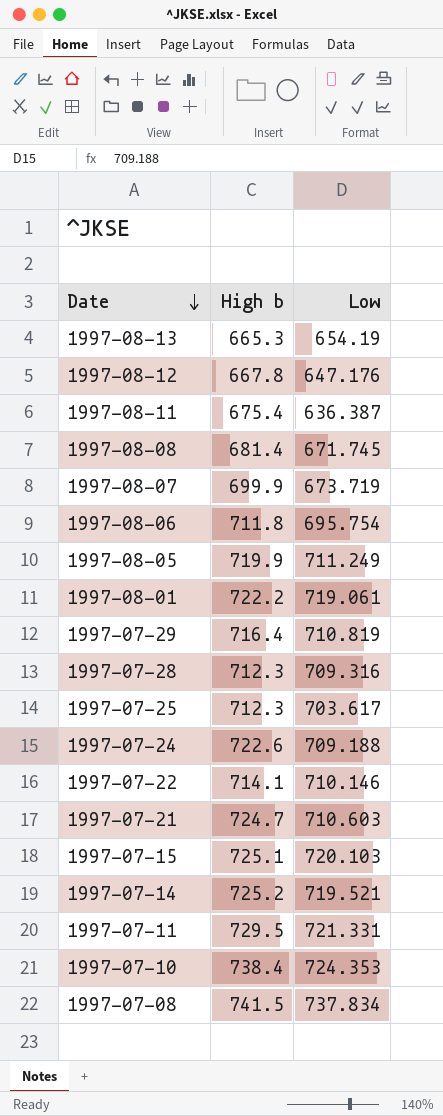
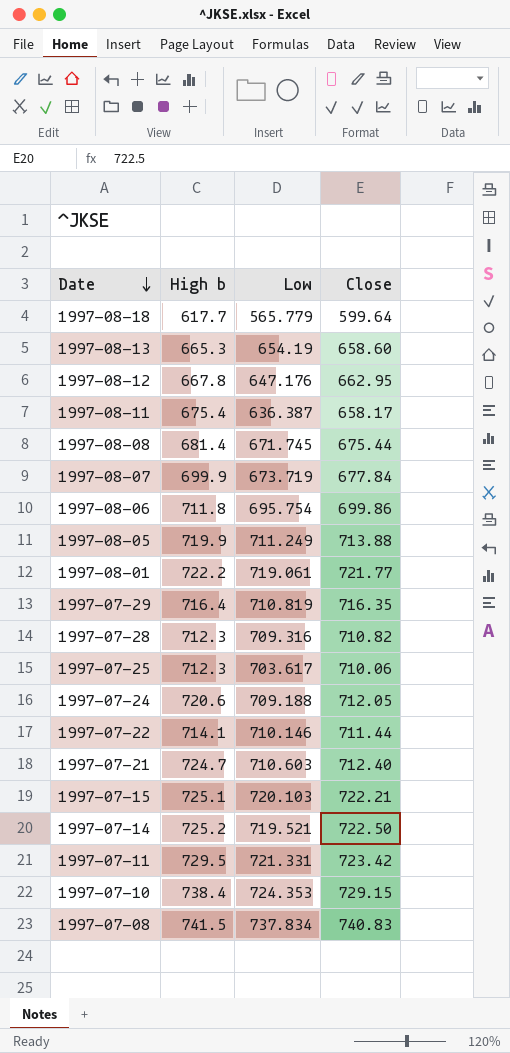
column Close | position: none -> 4
row 1997-08-18: none -> 617.7 | 565.779 | 599.64
1997-07-24 | High b: 722.6 -> 720.6

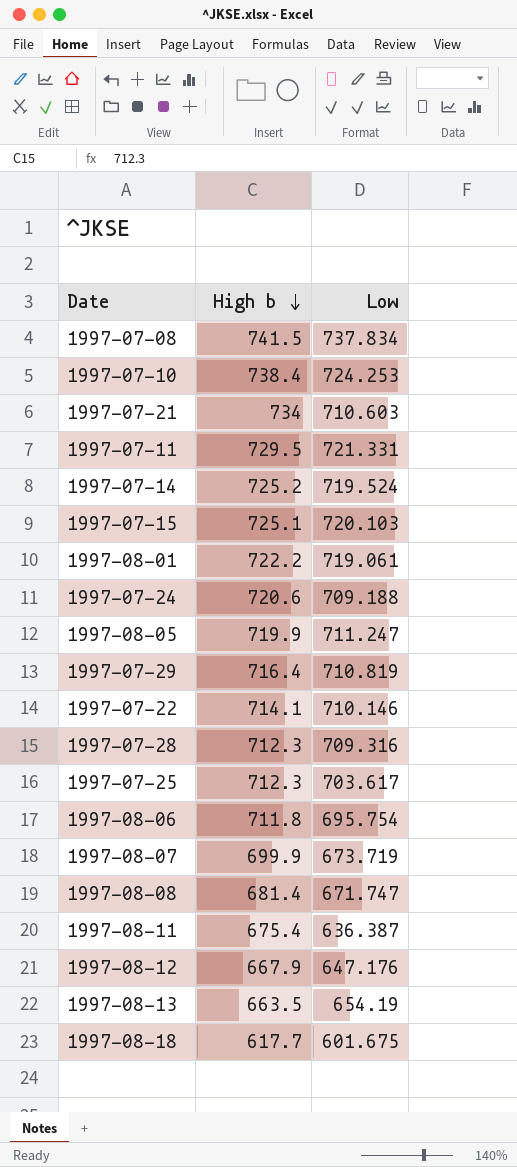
row order: Date descending -> High b descending
column Close | position: 4 -> none
1997-07-10 | Low: 724.353 -> 724.253
1997-07-21 | High b: 724.7 -> 734
1997-07-14 | Low: 719.521 -> 719.524
1997-08-05 | Low: 711.249 -> 711.247
1997-08-08 | Low: 671.745 -> 671.747
1997-08-12 | High b: 667.8 -> 667.9
1997-08-13 | High b: 665.3 -> 663.5
1997-08-18 | Low: 565.779 -> 601.675

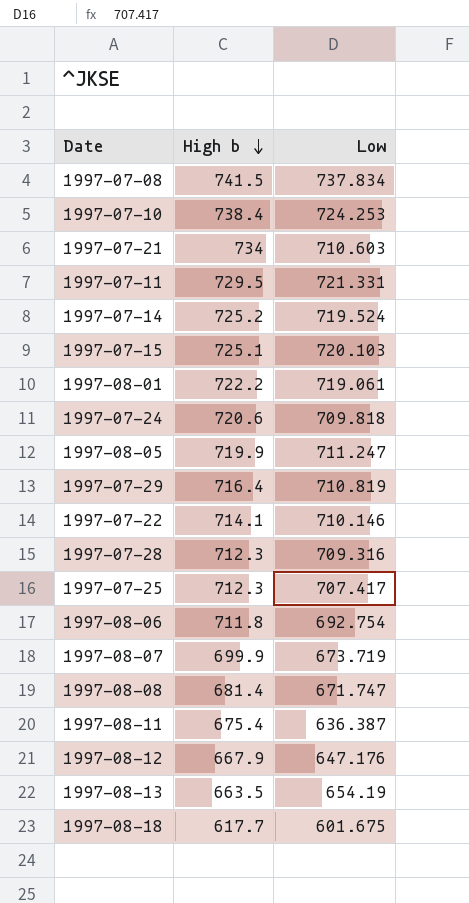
1997-07-24 | Low: 709.188 -> 709.818
1997-07-25 | Low: 703.617 -> 707.417
1997-08-06 | Low: 695.754 -> 692.754

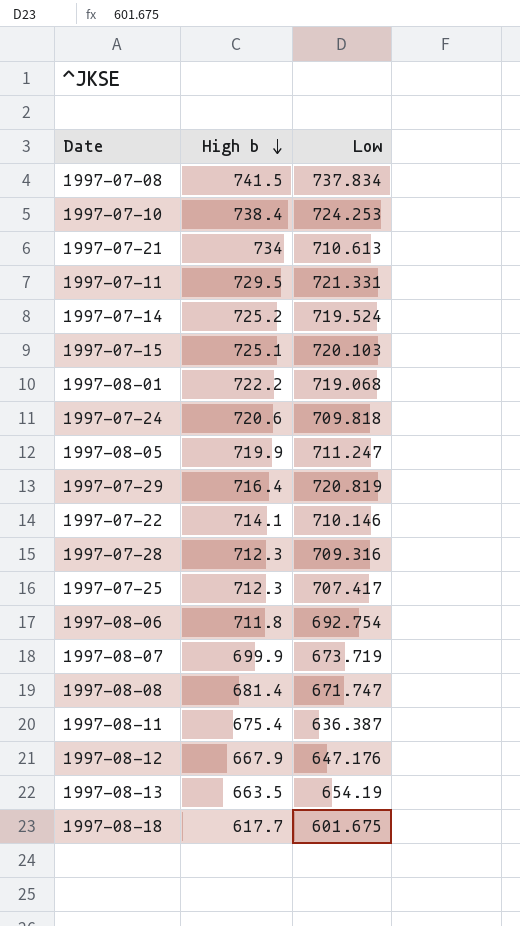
1997-07-21 | Low: 710.603 -> 710.613
1997-08-01 | Low: 719.061 -> 719.068
1997-07-29 | Low: 710.819 -> 720.819

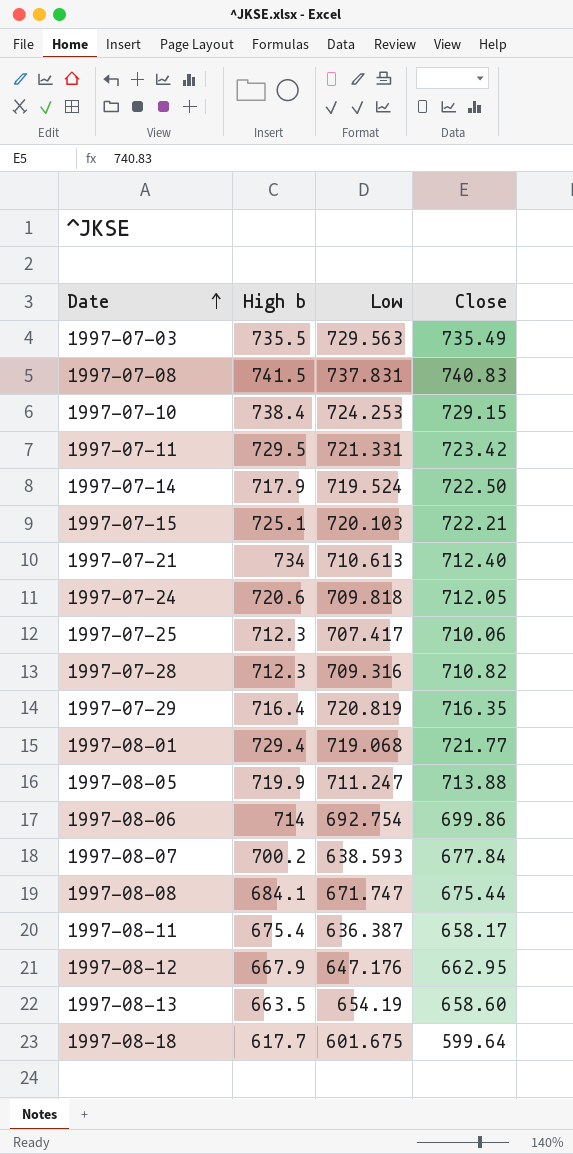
row order: High b descending -> Date ascending
column Close | position: none -> 4
row 1997-07-22: 714.1 | 710.146 -> none
row 1997-07-03: none -> 735.5 | 729.563 | 735.49
1997-07-08 | Low: 737.834 -> 737.831
1997-07-14 | High b: 725.2 -> 717.9
1997-08-01 | High b: 722.2 -> 729.4
1997-08-06 | High b: 711.8 -> 714
1997-08-07 | High b: 699.9 -> 700.2
1997-08-07 | Low: 673.719 -> 638.593
1997-08-08 | High b: 681.4 -> 684.1

